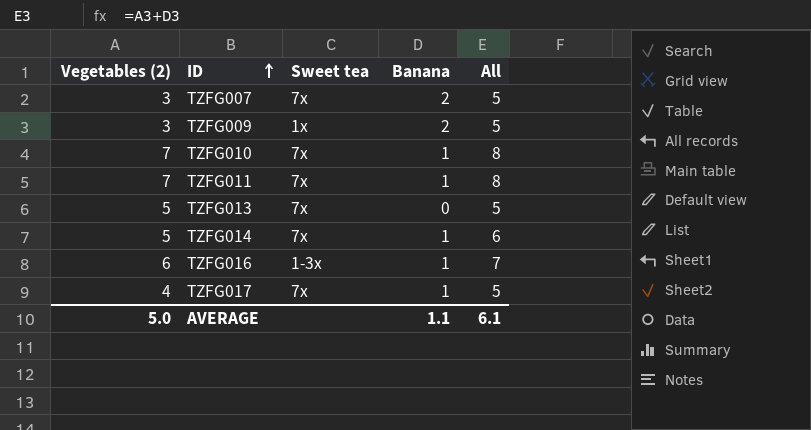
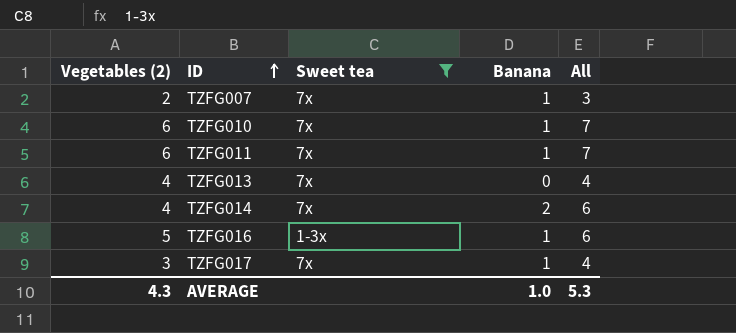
filter: none -> Sweet tea != 1x
TZFG007 | Vegetables (2): 3 -> 2
TZFG007 | Banana: 2 -> 1
TZFG007 | All: 5 -> 3
TZFG010 | Vegetables (2): 7 -> 6
TZFG010 | All: 8 -> 7
TZFG011 | Vegetables (2): 7 -> 6
TZFG011 | All: 8 -> 7
TZFG013 | Vegetables (2): 5 -> 4
TZFG013 | All: 5 -> 4
TZFG014 | Vegetables (2): 5 -> 4
TZFG014 | Banana: 1 -> 2
TZFG016 | Vegetables (2): 6 -> 5
TZFG016 | All: 7 -> 6
TZFG017 | Vegetables (2): 4 -> 3
TZFG017 | All: 5 -> 4
AVERAGE | Vegetables (2): 5.0 -> 4.3
AVERAGE | Banana: 1.1 -> 1.0
AVERAGE | All: 6.1 -> 5.3

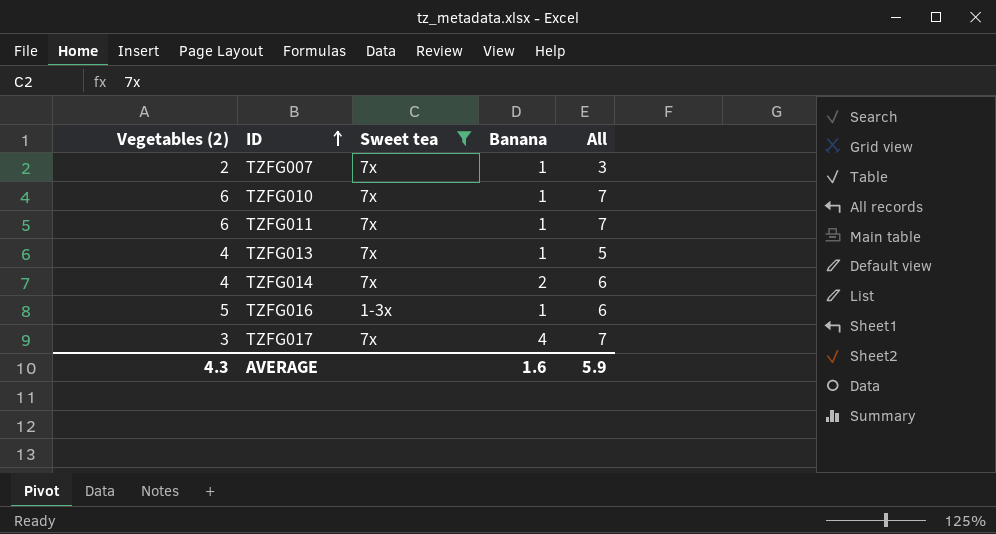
TZFG013 | Banana: 0 -> 1
TZFG013 | All: 4 -> 5
TZFG017 | Banana: 1 -> 4
TZFG017 | All: 4 -> 7
AVERAGE | Banana: 1.0 -> 1.6
AVERAGE | All: 5.3 -> 5.9

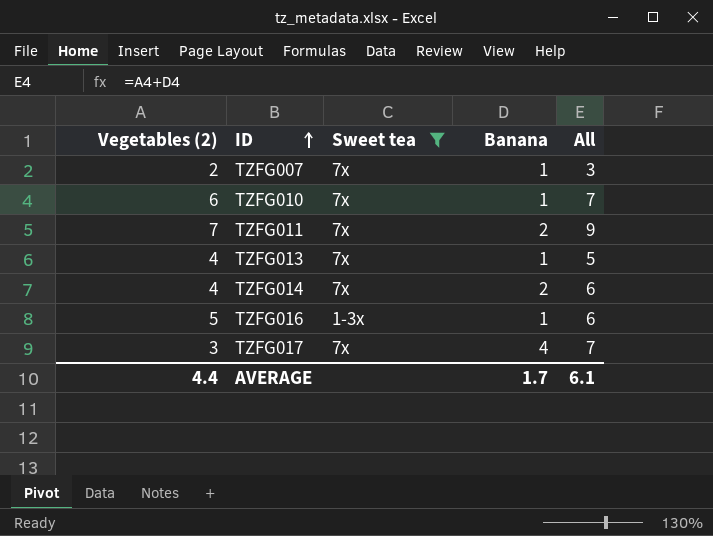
TZFG011 | Vegetables (2): 6 -> 7
TZFG011 | Banana: 1 -> 2
TZFG011 | All: 7 -> 9
AVERAGE | Vegetables (2): 4.3 -> 4.4
AVERAGE | Banana: 1.6 -> 1.7
AVERAGE | All: 5.9 -> 6.1

